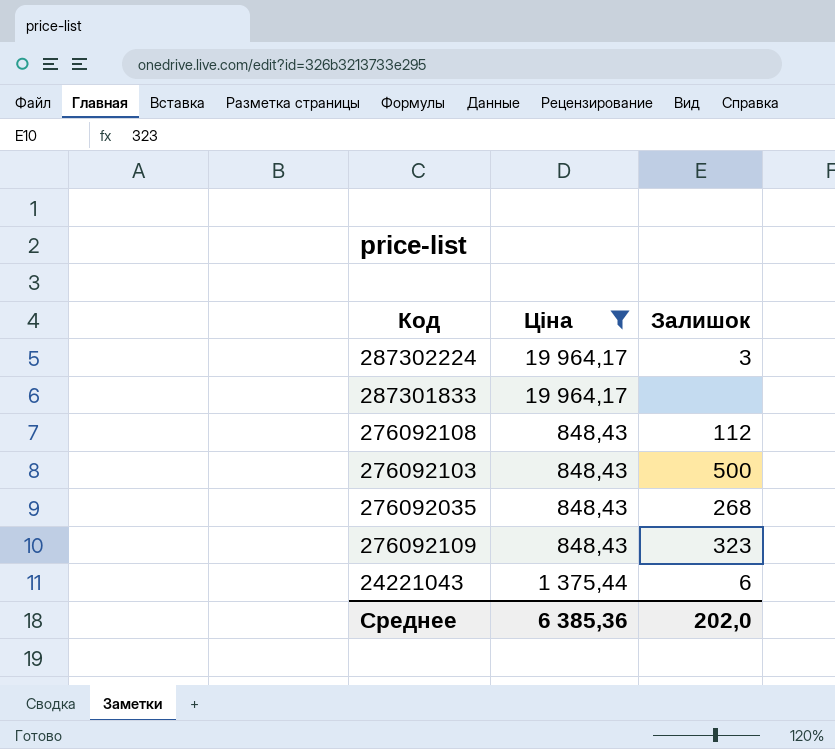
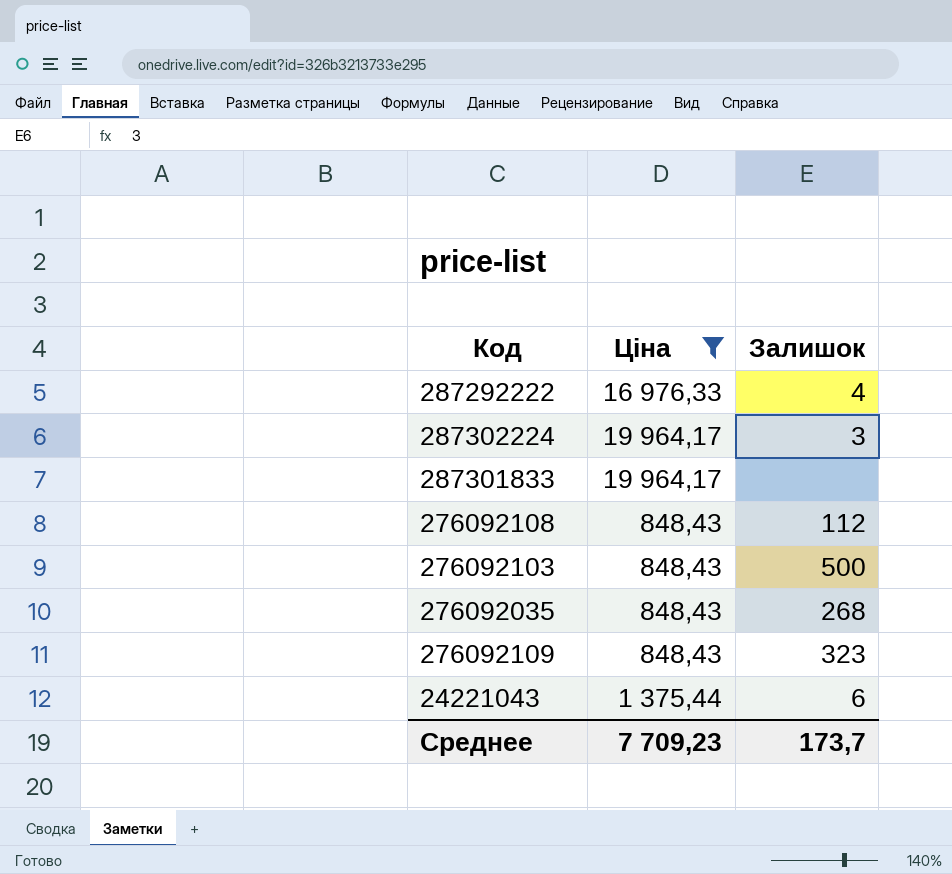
row 287292222: none -> 16 976,33 | 4
Среднее | Ціна: 6 385,36 -> 7 709,23
Среднее | Залишок: 202,0 -> 173,7

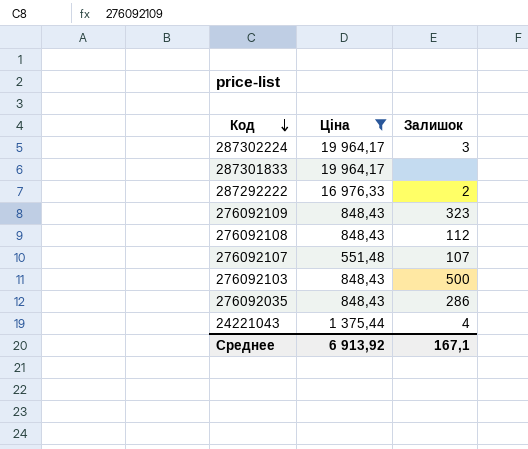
row order: none -> Код descending
287292222 | Залишок: 4 -> 2
row 276092107: none -> 551,48 | 107
276092035 | Залишок: 268 -> 286
24221043 | Залишок: 6 -> 4
Среднее | Ціна: 7 709,23 -> 6 913,92
Среднее | Залишок: 173,7 -> 167,1

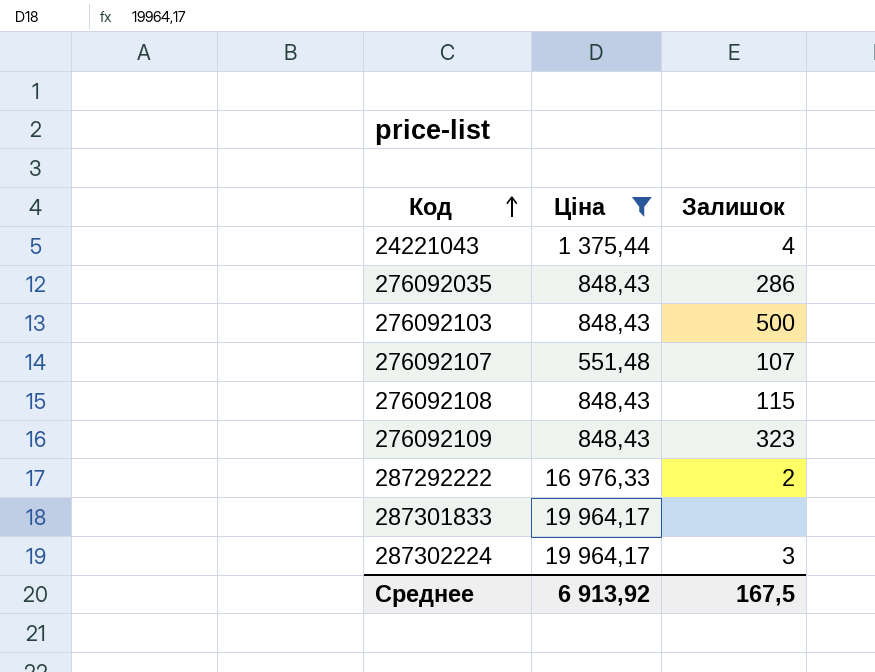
row order: Код descending -> Код ascending
276092108 | Залишок: 112 -> 115
Среднее | Залишок: 167,1 -> 167,5

